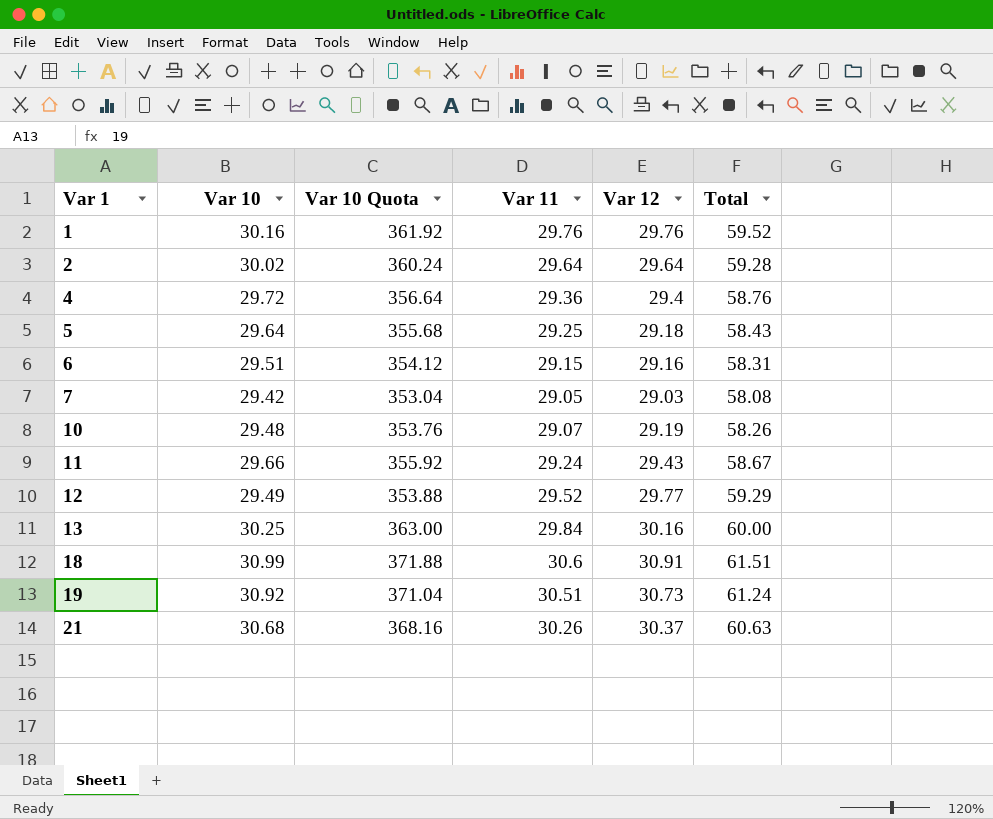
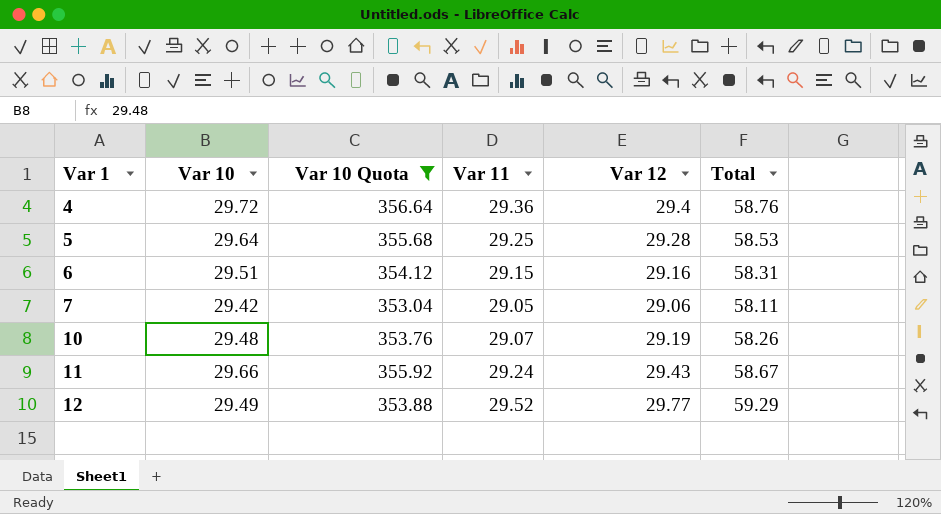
filter: none -> Var 10 Quota <= 356.64
5 | Var 12: 29.18 -> 29.28
5 | Total: 58.43 -> 58.53
7 | Var 12: 29.03 -> 29.06
7 | Total: 58.08 -> 58.11

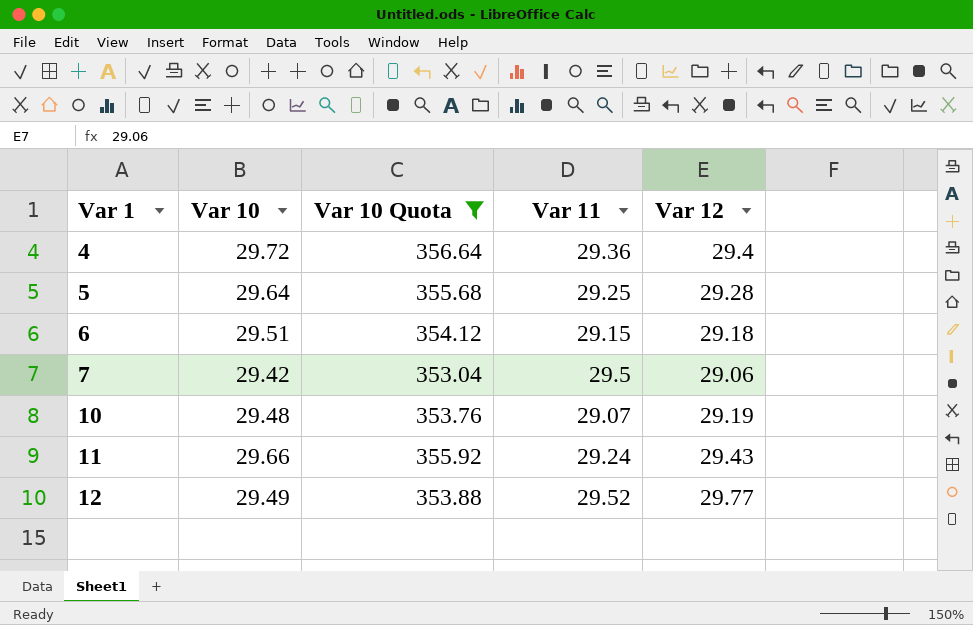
column Total | formula: [Var 11] + [Var 12] -> none
6 | Var 12: 29.16 -> 29.18
7 | Var 11: 29.05 -> 29.5

